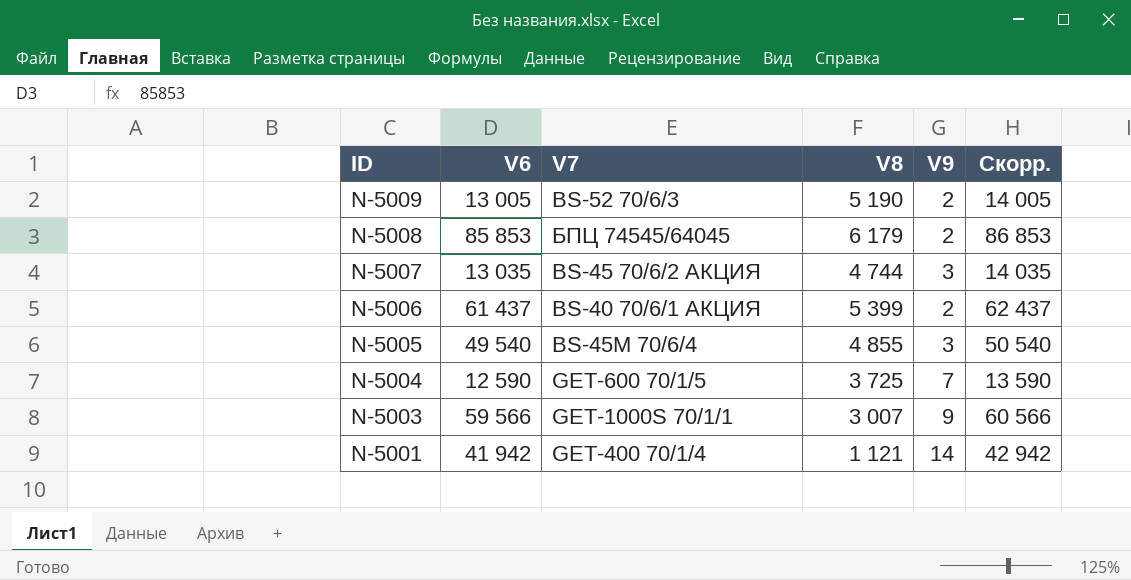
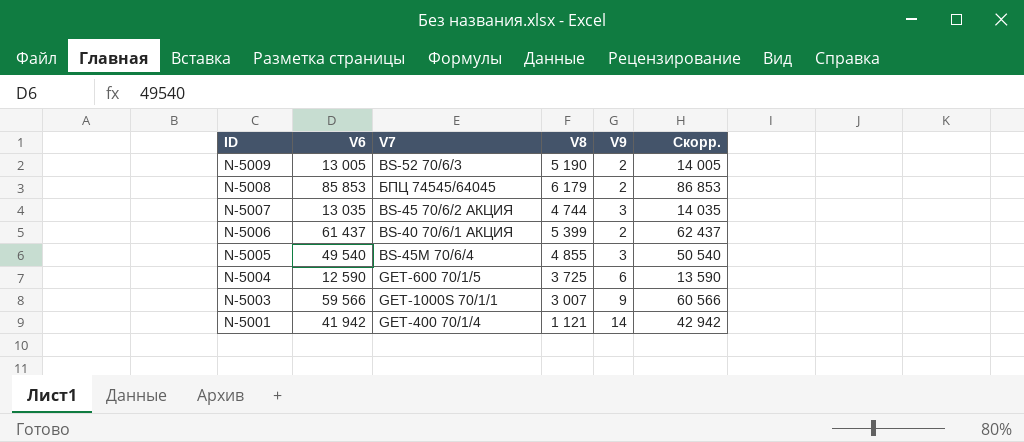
N-5004 | V9: 7 -> 6

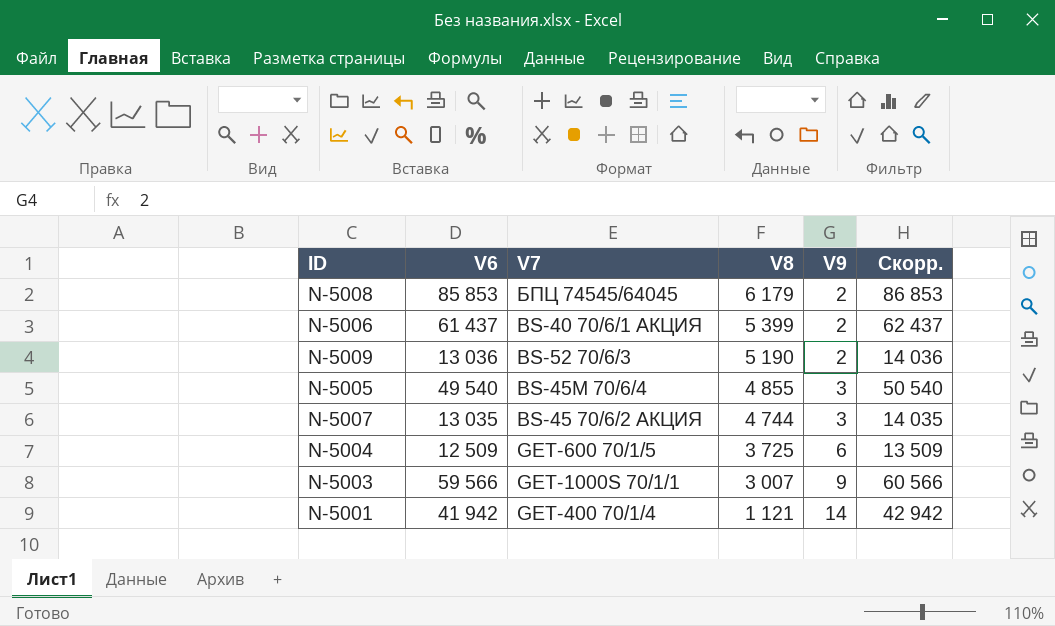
row order: ID descending -> V8 descending
N-5009 | V6: 13 005 -> 13 036
N-5009 | Скорр.: 14 005 -> 14 036
N-5004 | V6: 12 590 -> 12 509
N-5004 | Скорр.: 13 590 -> 13 509

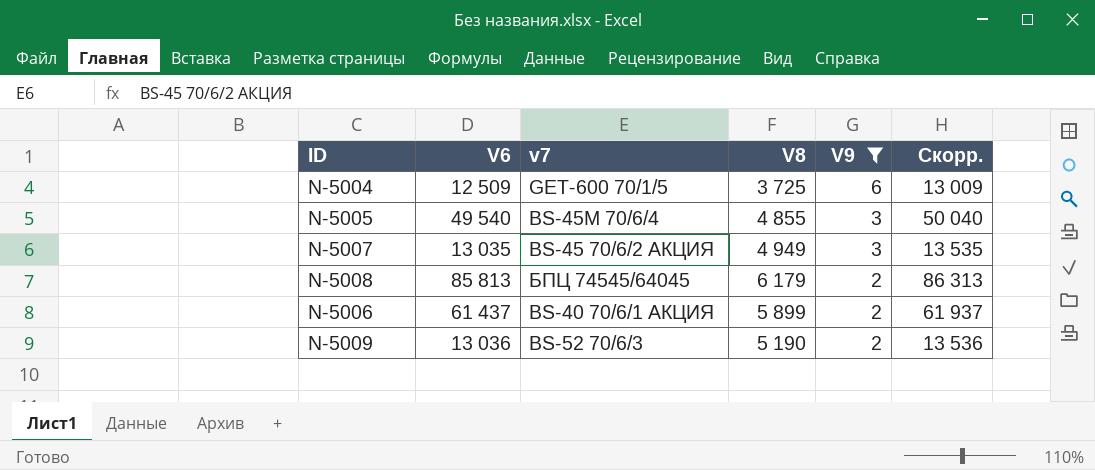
filter: none -> V9 <= 6
row order: V8 descending -> V9 descending
column name: V7 -> v7
column Скорр. | formula: [V6] + 1000 -> [V6] + 500
N-5007 | V8: 4 744 -> 4 949
N-5008 | V6: 85 853 -> 85 813
N-5006 | V8: 5 399 -> 5 899

